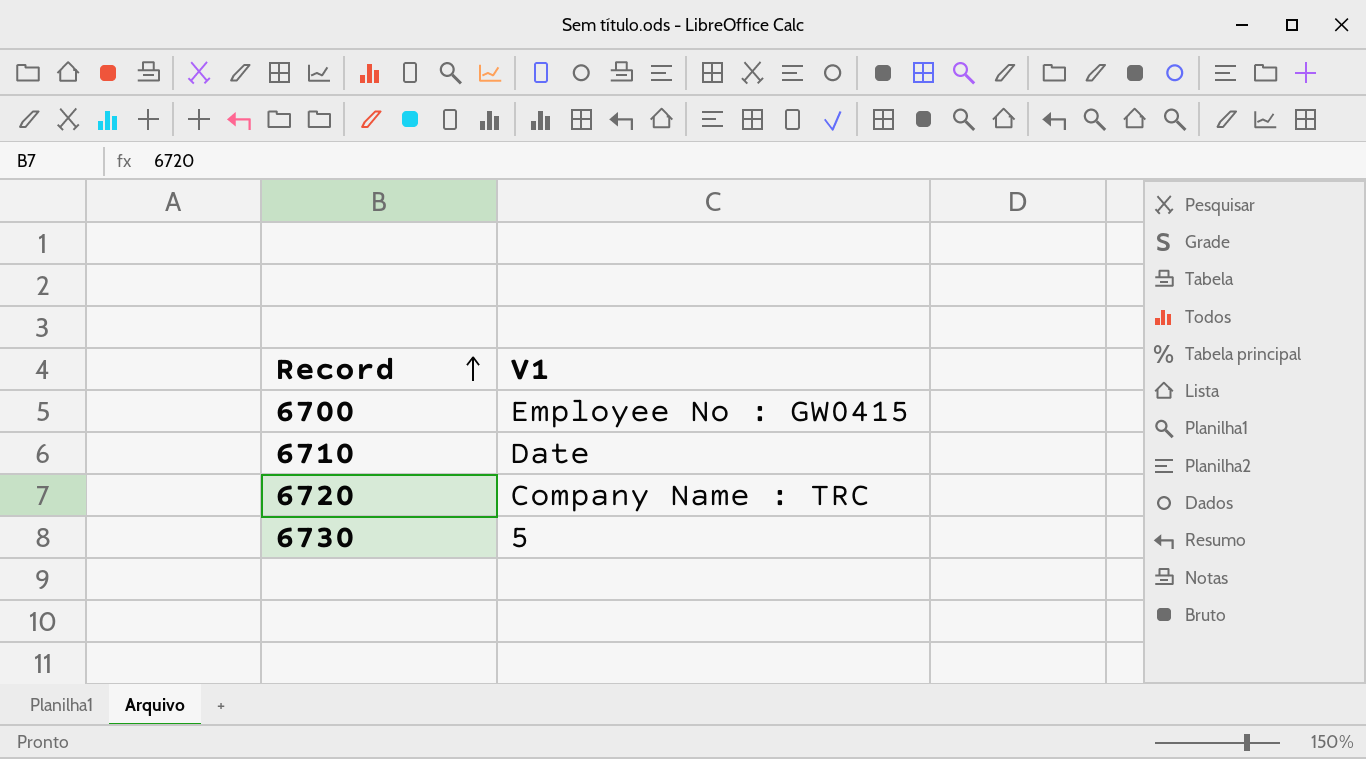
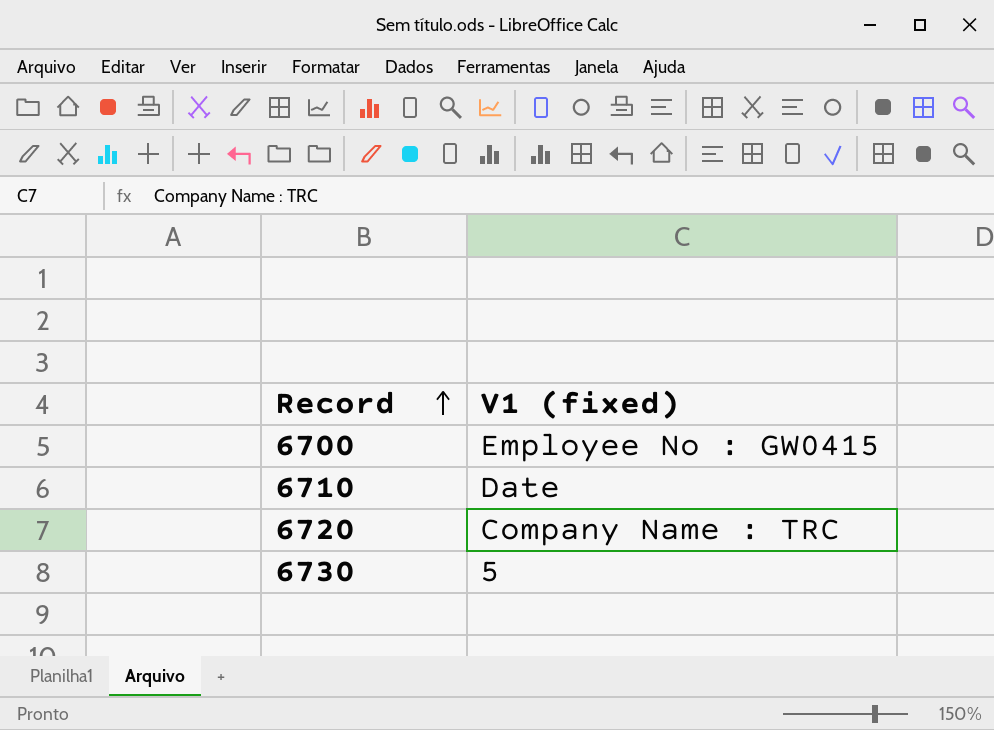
column name: V1 -> V1 (fixed)

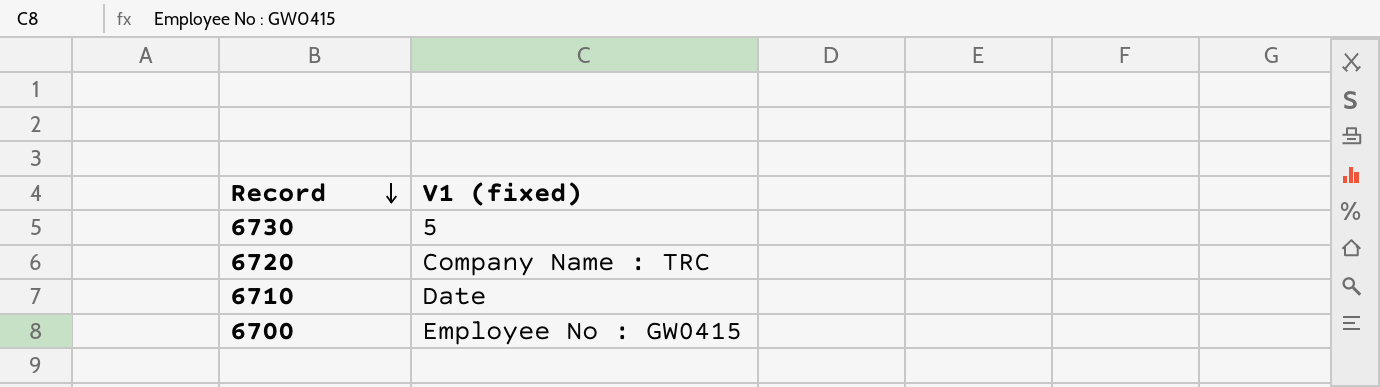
row order: Record ascending -> Record descending

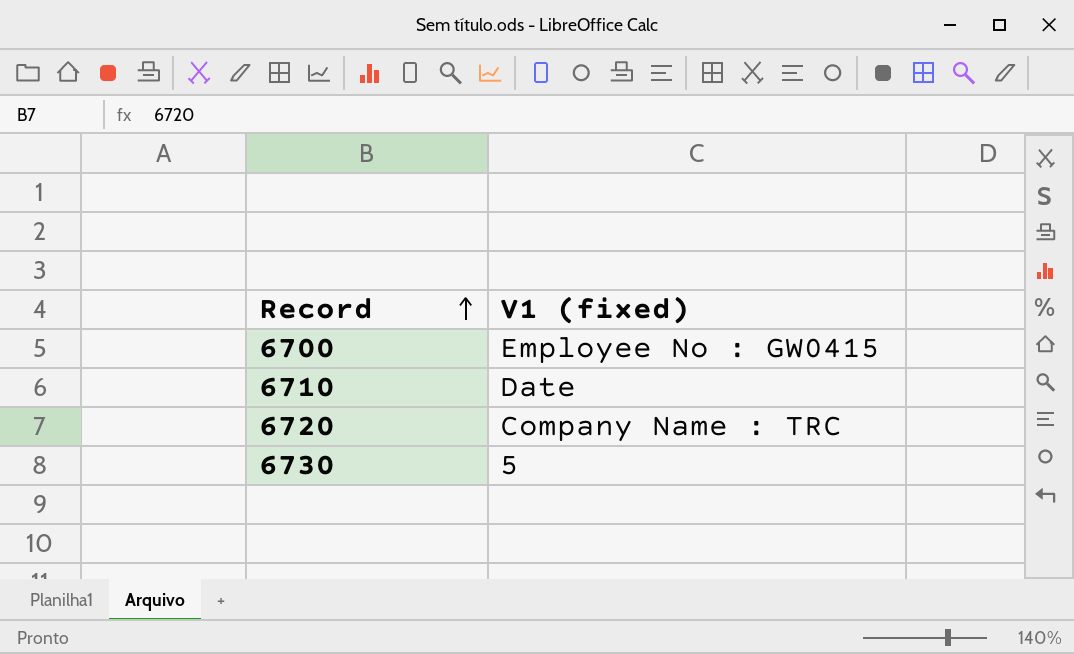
row order: Record descending -> Record ascending

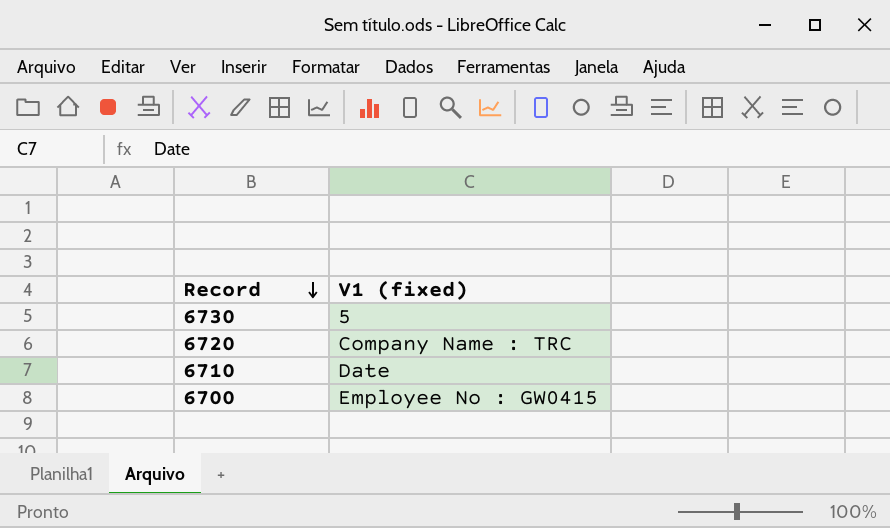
row order: Record ascending -> Record descending

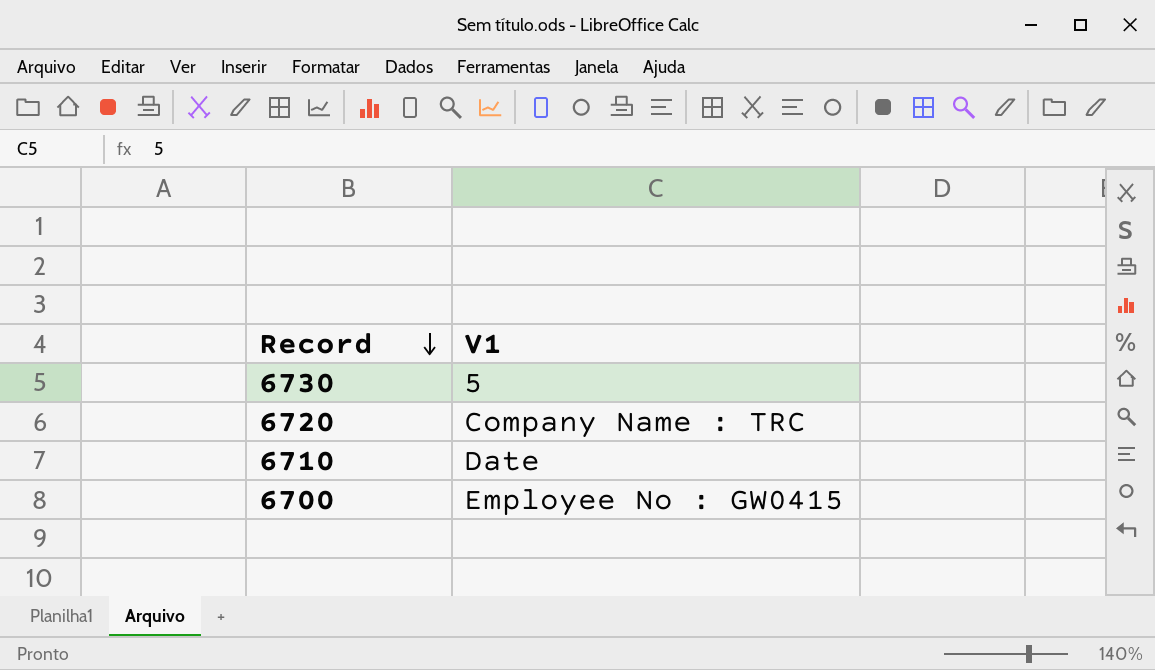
column name: V1 (fixed) -> V1

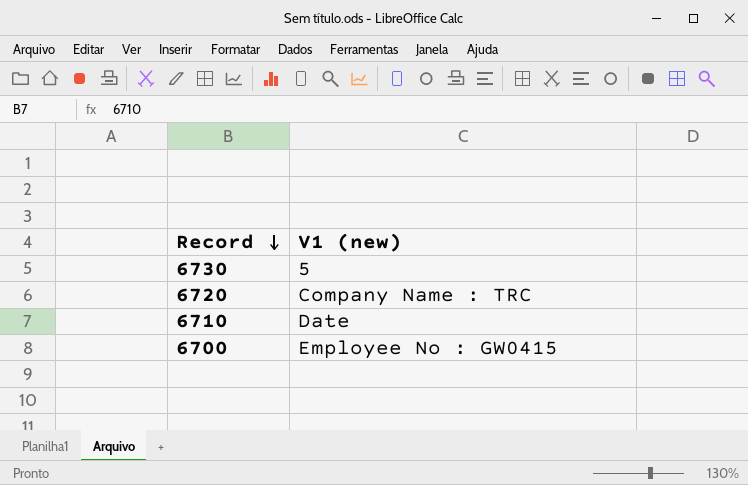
column name: V1 -> V1 (new)

